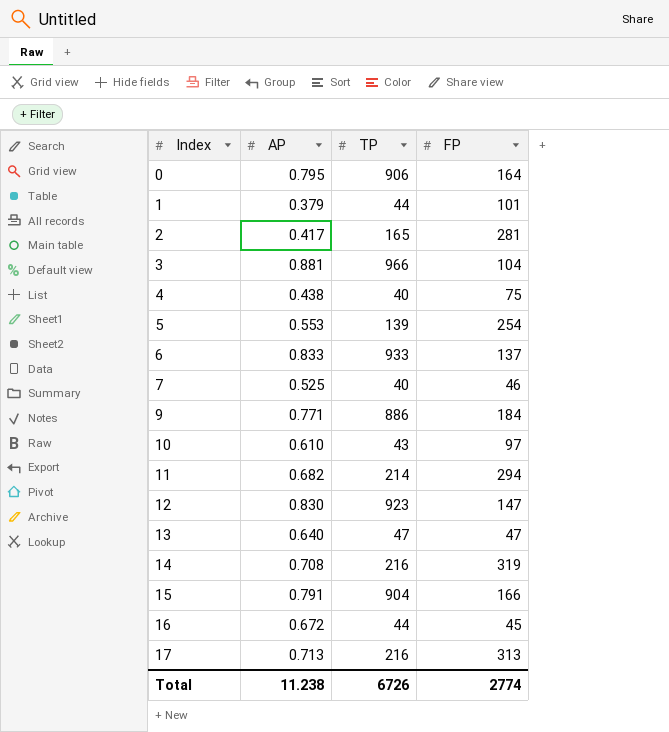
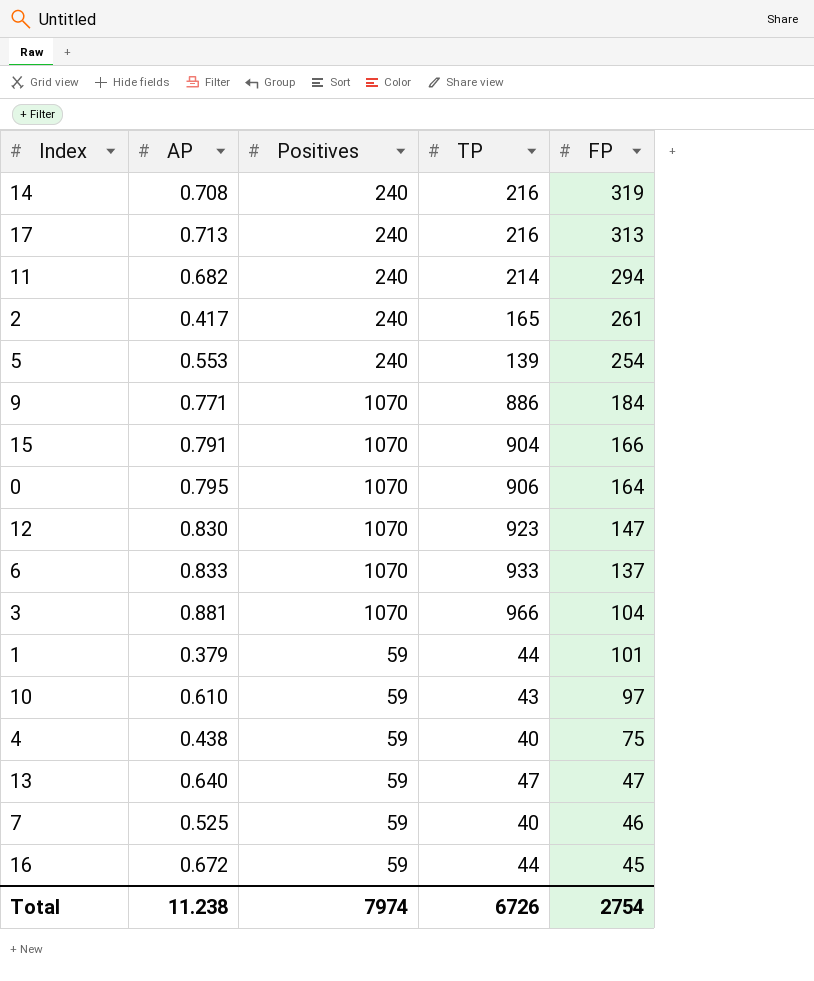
row order: Index ascending -> FP descending
column Positives | position: none -> 3
2 | FP: 281 -> 261
Total | FP: 2774 -> 2754

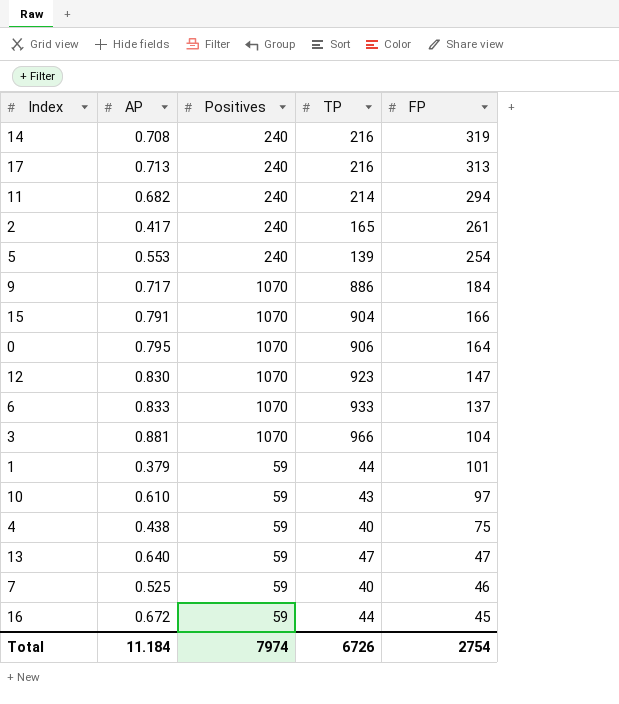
9 | AP: 0.771 -> 0.717
Total | AP: 11.238 -> 11.184

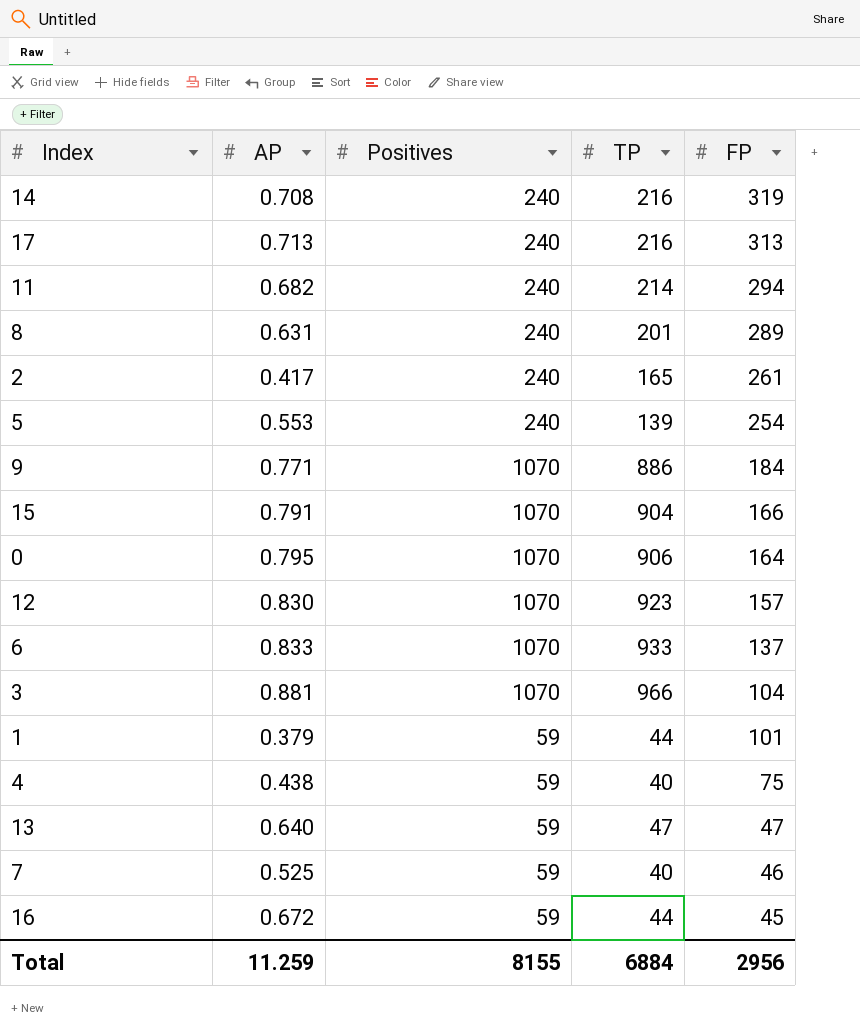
row 10: 0.610 | 59 | 43 | 97 -> none
row 8: none -> 0.631 | 240 | 201 | 289
9 | AP: 0.717 -> 0.771
12 | FP: 147 -> 157
Total | AP: 11.184 -> 11.259
Total | Positives: 7974 -> 8155
Total | TP: 6726 -> 6884
Total | FP: 2754 -> 2956

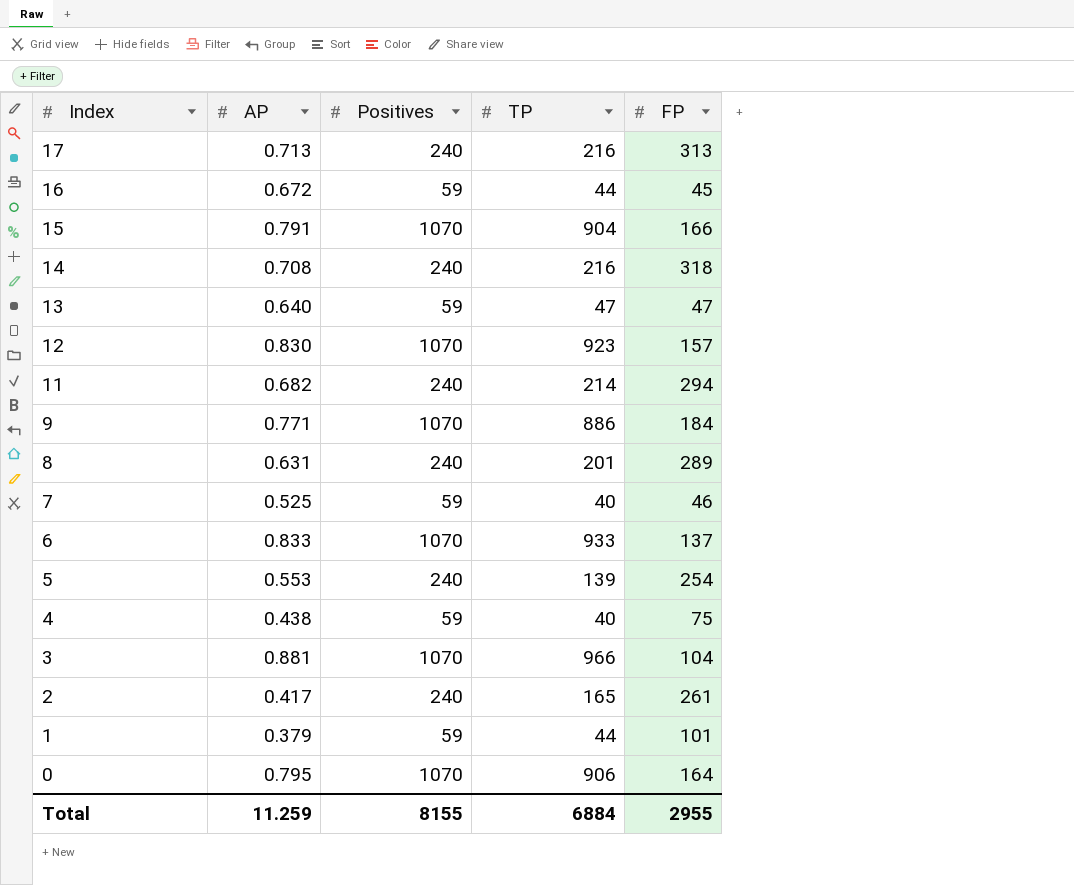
row order: FP descending -> Index descending
14 | FP: 319 -> 318
Total | FP: 2956 -> 2955

